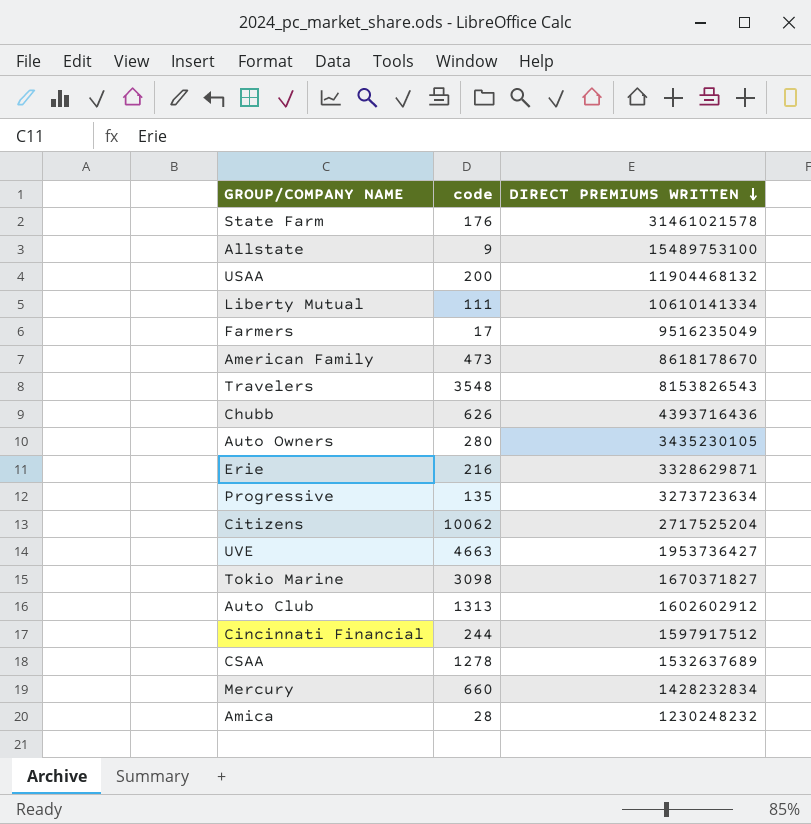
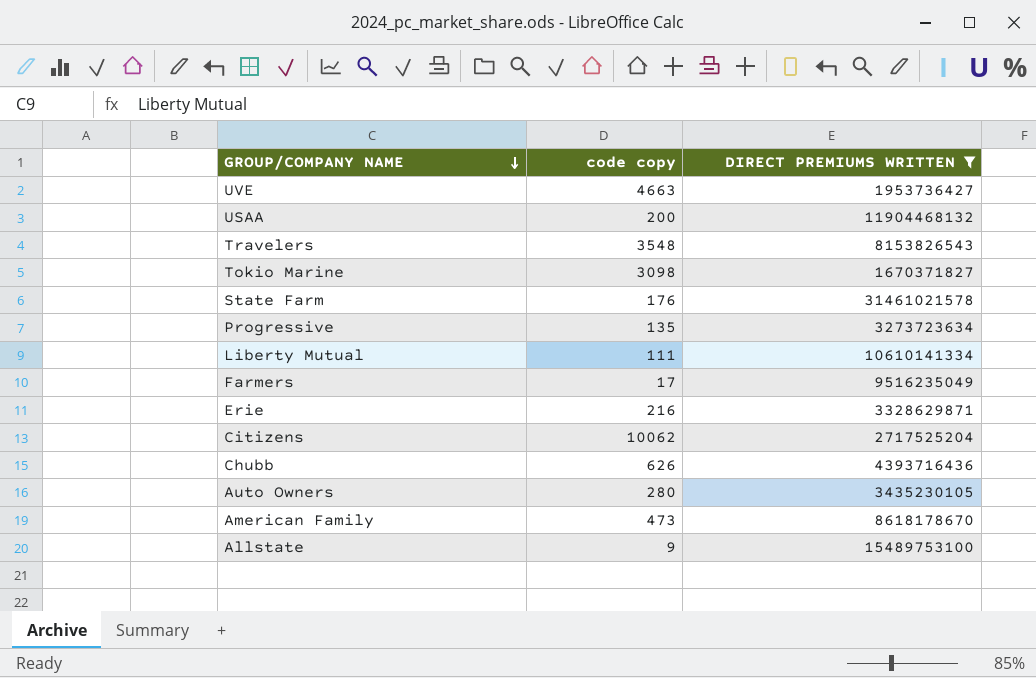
filter: none -> DIRECT PREMIUMS WRITTEN >= 1670371827
row order: DIRECT PREMIUMS WRITTEN descending -> GROUP/COMPANY NAME descending
column name: code -> code copy

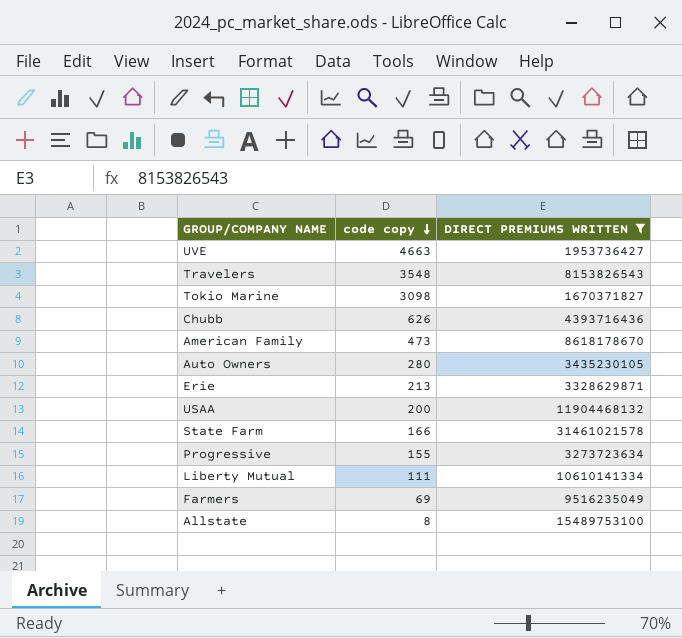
row order: GROUP/COMPANY NAME descending -> code copy descending
row Citizens: 10062 | 2717525204 -> none
Erie | code copy: 216 -> 213
State Farm | code copy: 176 -> 166
Progressive | code copy: 135 -> 155
Farmers | code copy: 17 -> 69
Allstate | code copy: 9 -> 8

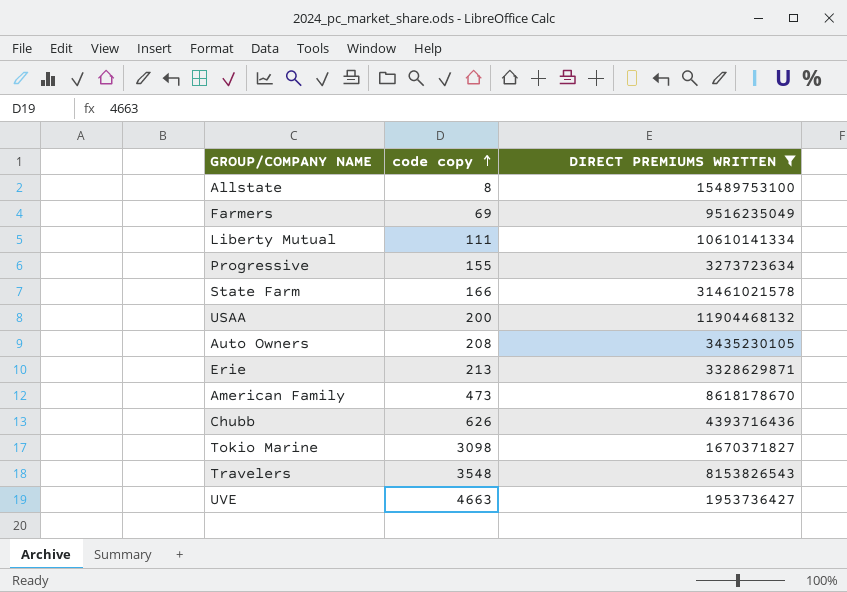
row order: code copy descending -> code copy ascending
Auto Owners | code copy: 280 -> 208

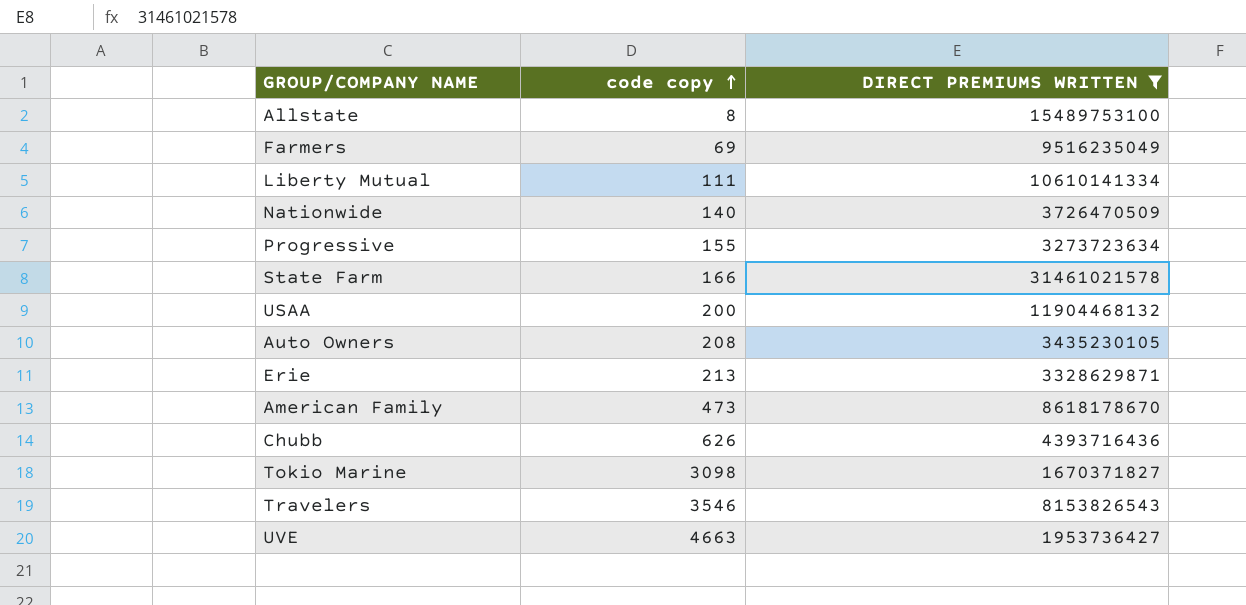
row Nationwide: none -> 140 | 3726470509
Travelers | code copy: 3548 -> 3546

